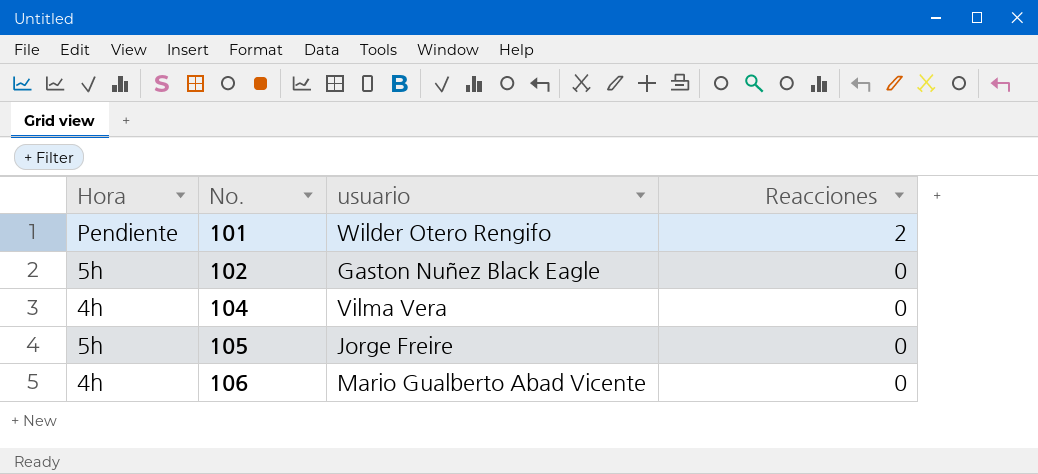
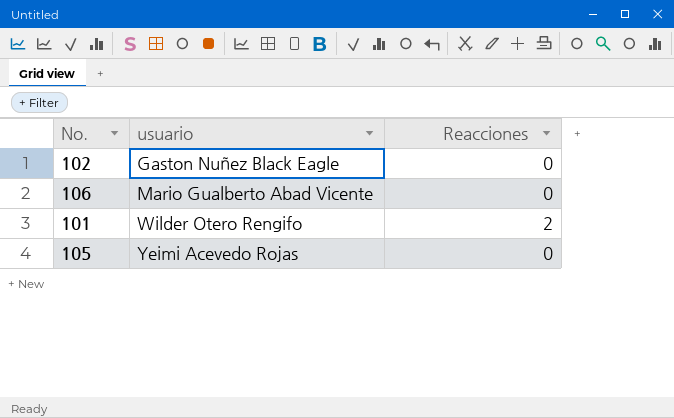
row order: No. ascending -> usuario ascending
column Hora | position: 1 -> none
row 104: 4h | Vilma Vera | 0 -> none
105 | usuario: Jorge Freire -> Yeimi Acevedo Rojas

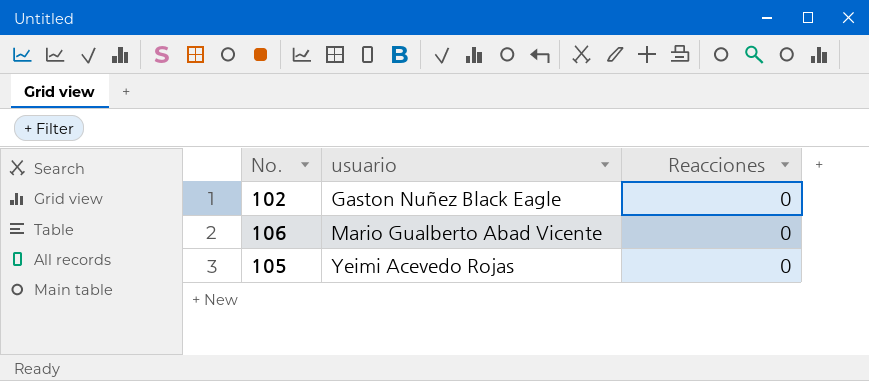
row 101: Wilder Otero Rengifo | 2 -> none

